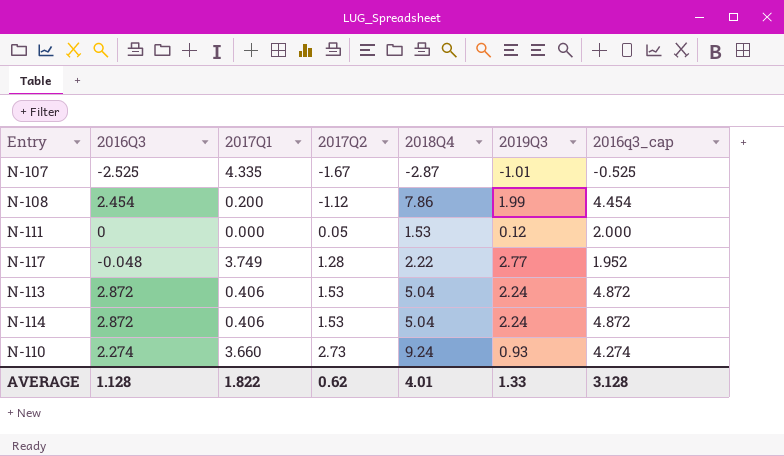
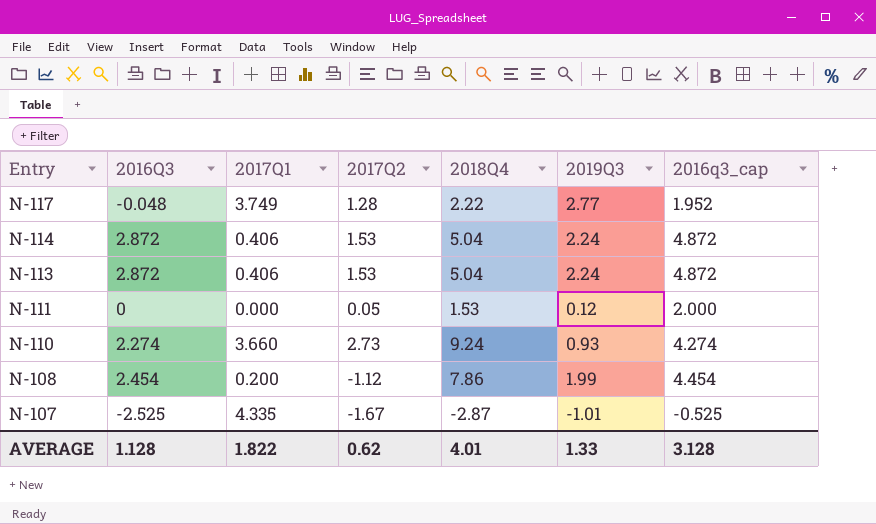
row order: 2017Q2 ascending -> Entry descending

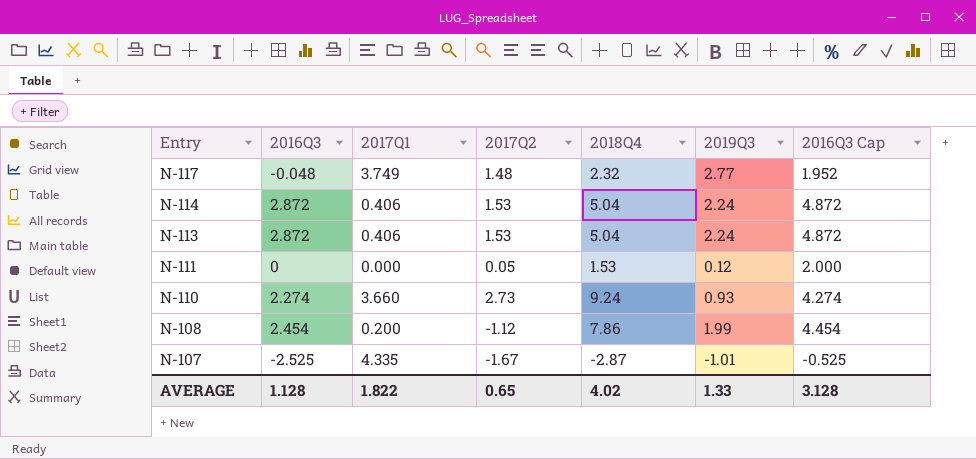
column name: 2016q3_cap -> 2016Q3 Cap
N-117 | 2017Q2: 1.28 -> 1.48
N-117 | 2018Q4: 2.22 -> 2.32
AVERAGE | 2017Q2: 0.62 -> 0.65
AVERAGE | 2018Q4: 4.01 -> 4.02

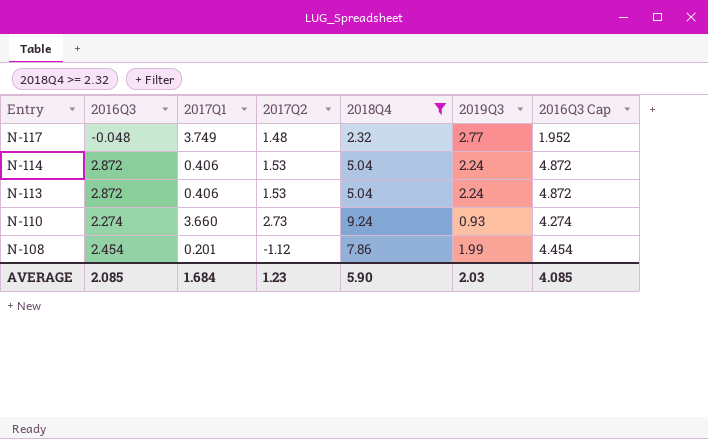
filter: none -> 2018Q4 >= 2.32
N-108 | 2017Q1: 0.200 -> 0.201
AVERAGE | 2016Q3: 1.128 -> 2.085
AVERAGE | 2017Q1: 1.822 -> 1.684
AVERAGE | 2017Q2: 0.65 -> 1.23
AVERAGE | 2018Q4: 4.02 -> 5.90
AVERAGE | 2019Q3: 1.33 -> 2.03
AVERAGE | 2016Q3 Cap: 3.128 -> 4.085

